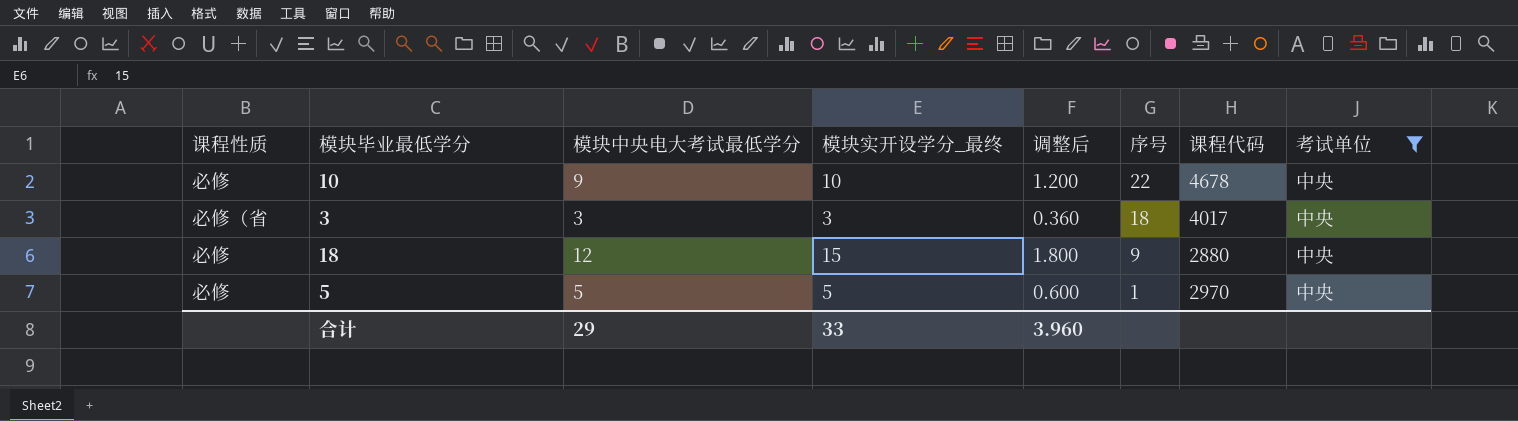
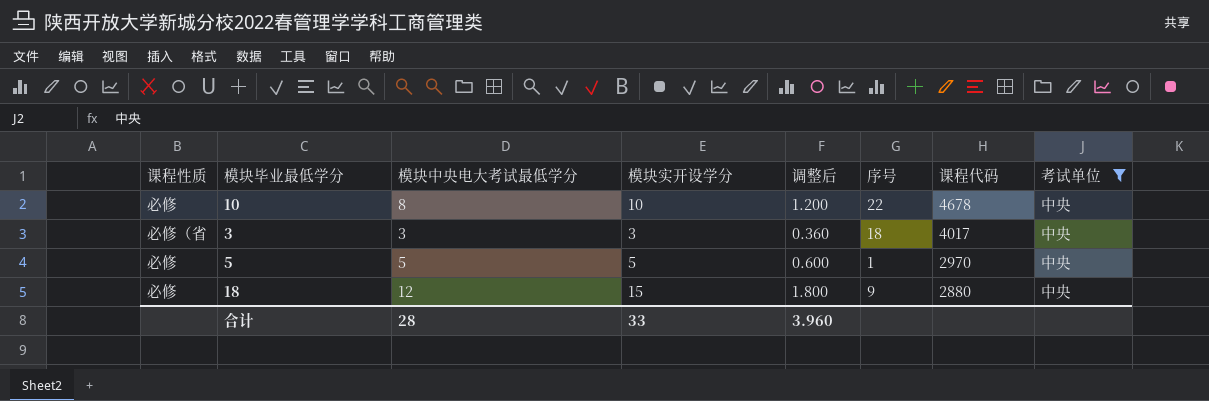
row order: 序号 descending -> 课程代码 descending
column name: 模块实开设学分_最终 -> 模块实开设学分
10 | 模块中央电大考试最低学分: 9 -> 8
合计 | 模块中央电大考试最低学分: 29 -> 28

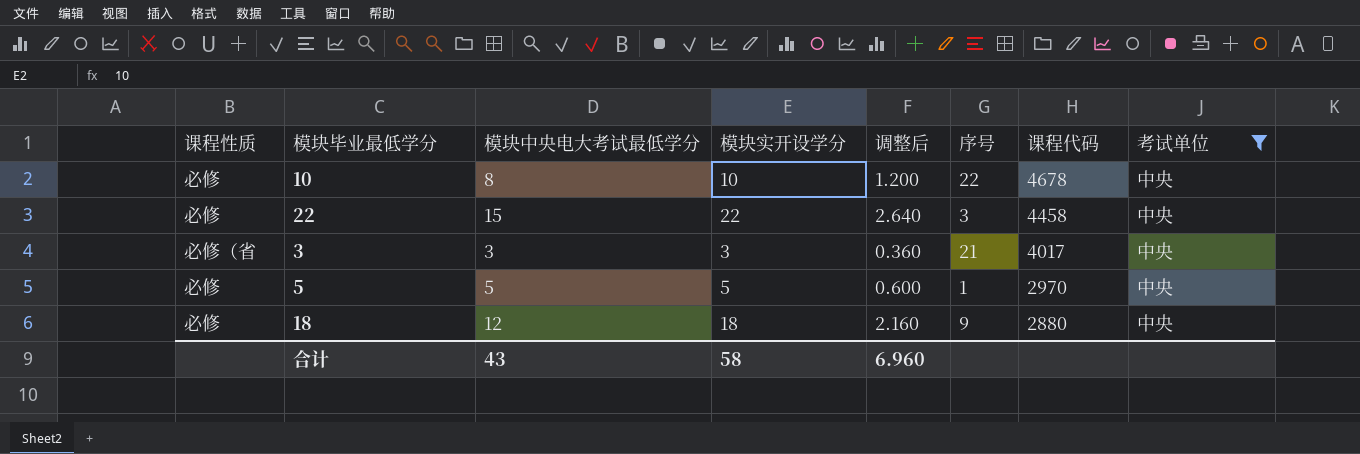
row 22: none -> 必修 | 15 | 22 | 2.640 | 3 | 4458 | 中央
3 | 序号: 18 -> 21
18 | 模块实开设学分: 15 -> 18
18 | 调整后: 1.800 -> 2.160
合计 | 模块中央电大考试最低学分: 28 -> 43
合计 | 模块实开设学分: 33 -> 58
合计 | 调整后: 3.960 -> 6.960

